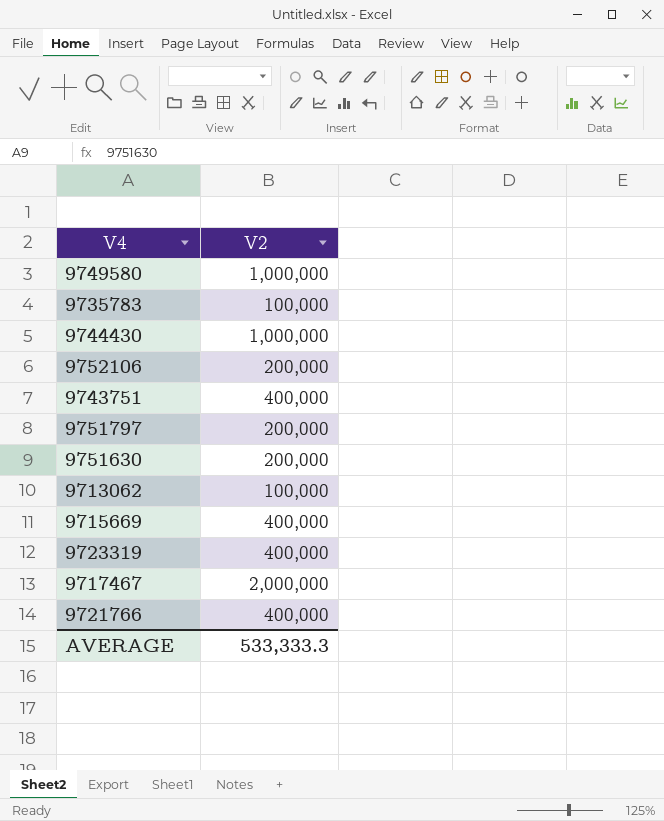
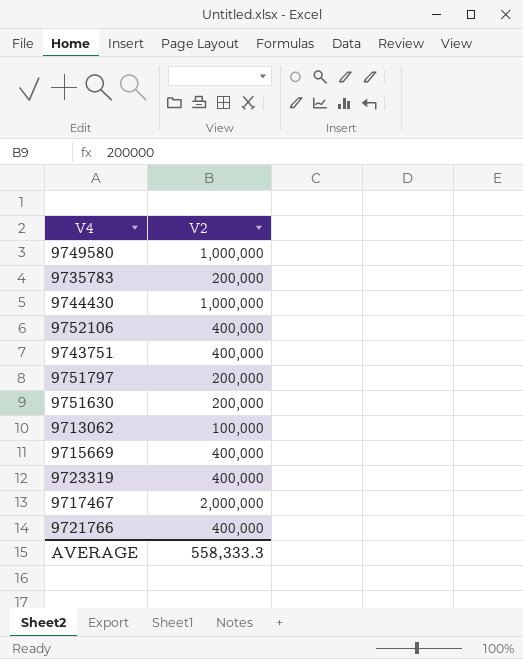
9735783 | V2: 100,000 -> 200,000
9752106 | V2: 200,000 -> 400,000
AVERAGE | V2: 533,333.3 -> 558,333.3

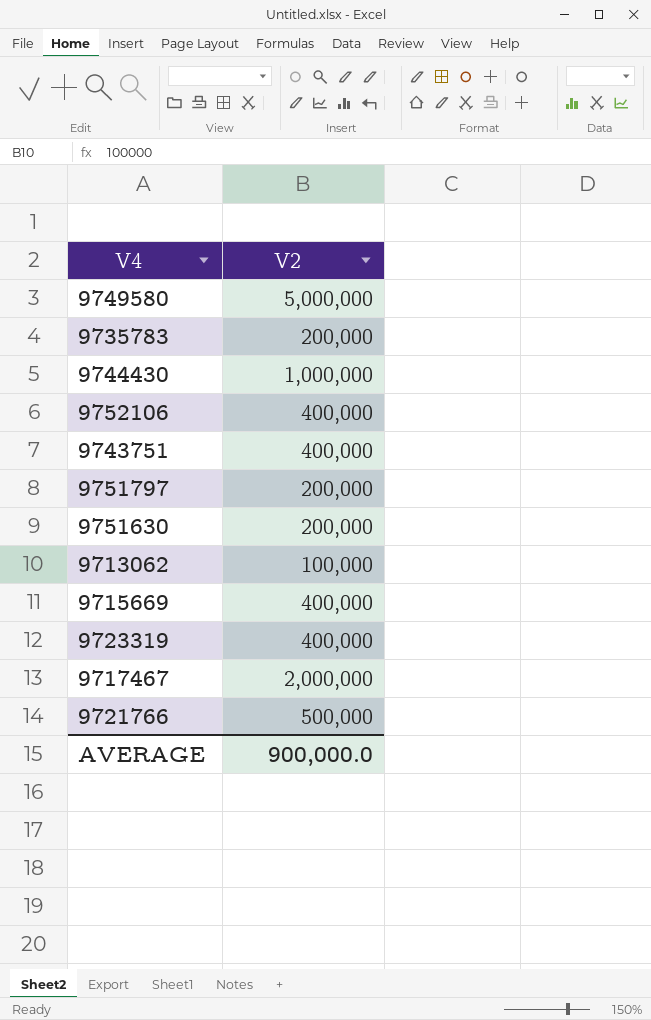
9749580 | V2: 1,000,000 -> 5,000,000
9721766 | V2: 400,000 -> 500,000
AVERAGE | V2: 558,333.3 -> 900,000.0

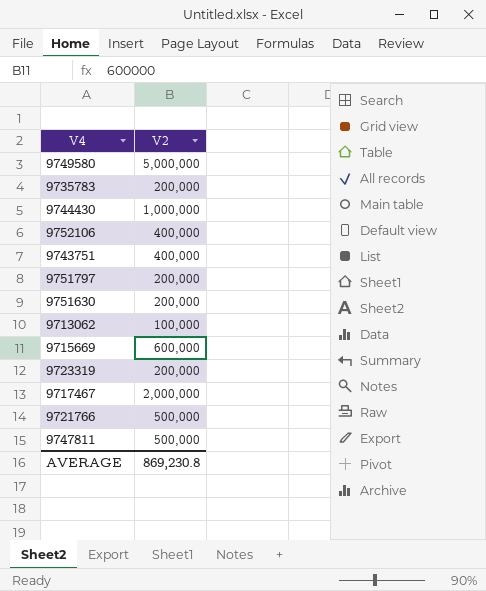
9715669 | V2: 400,000 -> 600,000
9723319 | V2: 400,000 -> 200,000
row 9747811: none -> 500,000
AVERAGE | V2: 900,000.0 -> 869,230.8

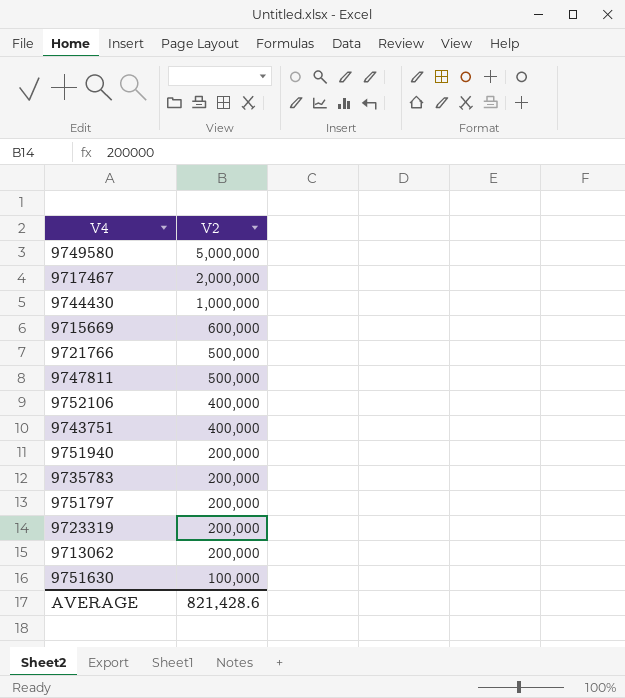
row order: none -> V2 descending
row 9751940: none -> 200,000
9713062 | V2: 100,000 -> 200,000
9751630 | V2: 200,000 -> 100,000
AVERAGE | V2: 869,230.8 -> 821,428.6

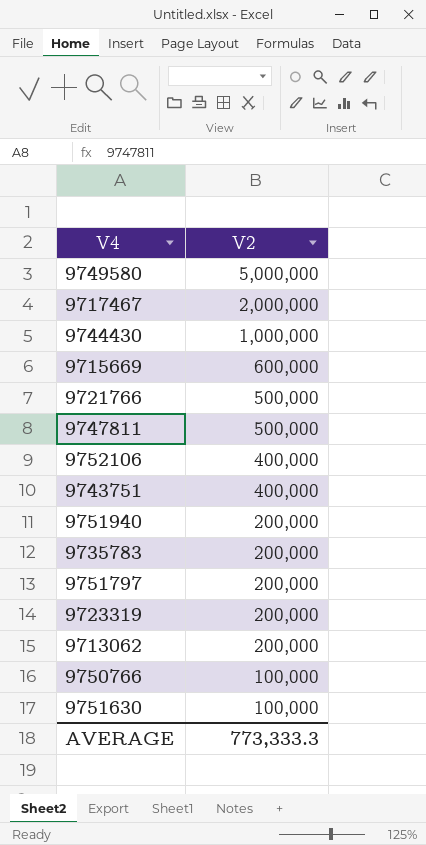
row 9750766: none -> 100,000
AVERAGE | V2: 821,428.6 -> 773,333.3

